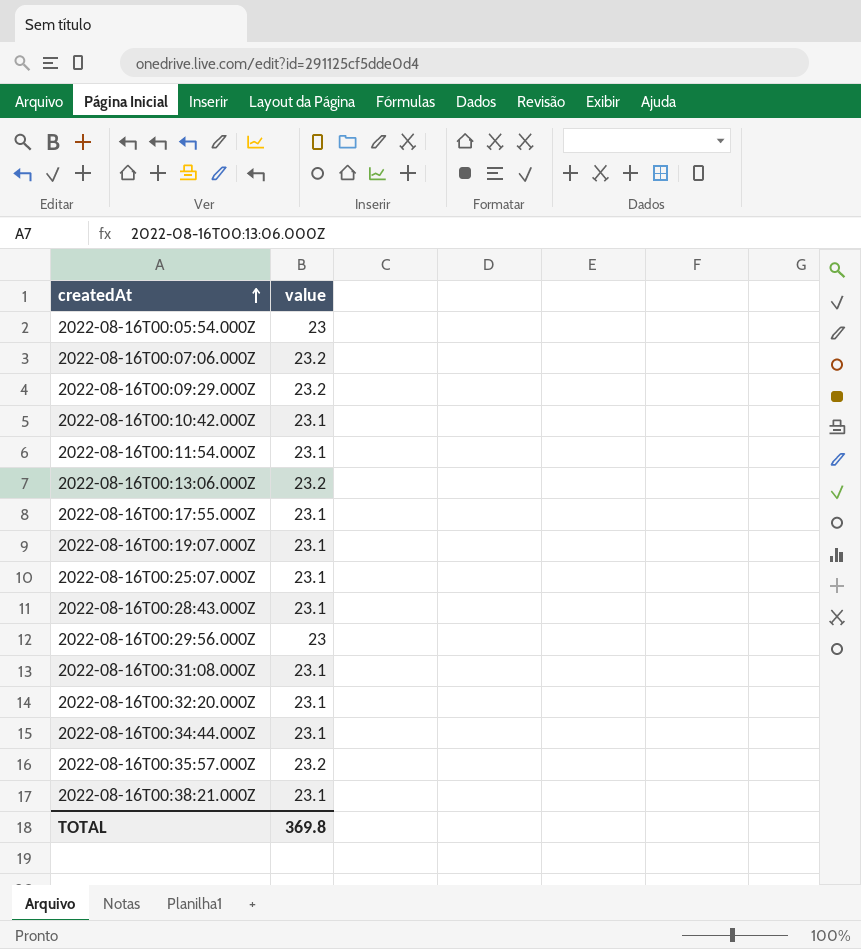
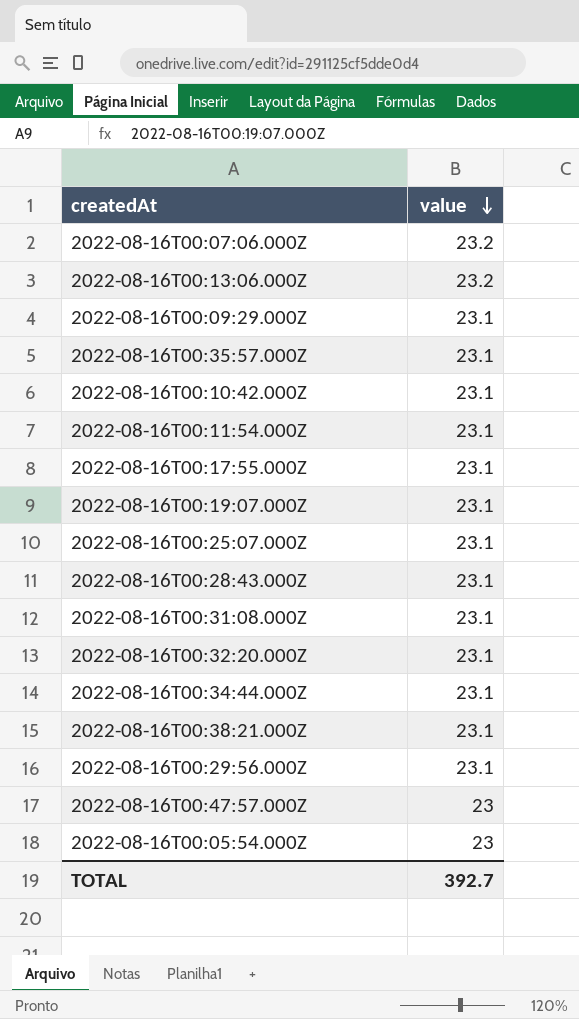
row order: createdAt ascending -> value descending
2022-08-16T00:09:29.000Z | value: 23.2 -> 23.1
2022-08-16T00:35:57.000Z | value: 23.2 -> 23.1
2022-08-16T00:29:56.000Z | value: 23 -> 23.1
row 2022-08-16T00:47:57.000Z: none -> 23
TOTAL | value: 369.8 -> 392.7

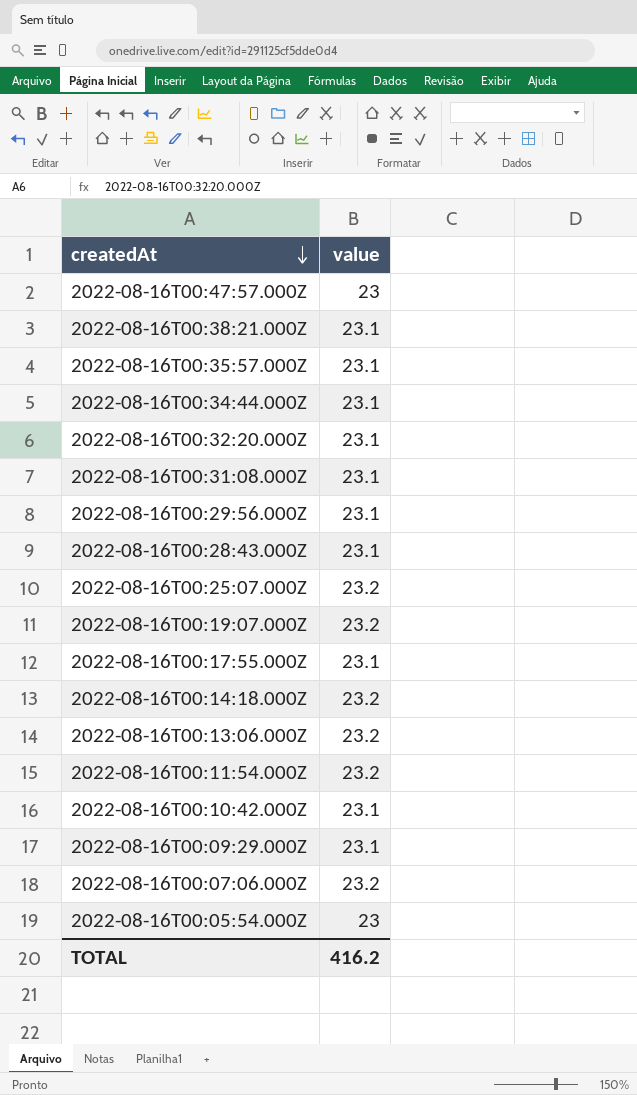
row order: value descending -> createdAt descending
2022-08-16T00:25:07.000Z | value: 23.1 -> 23.2
2022-08-16T00:19:07.000Z | value: 23.1 -> 23.2
row 2022-08-16T00:14:18.000Z: none -> 23.2
2022-08-16T00:11:54.000Z | value: 23.1 -> 23.2
TOTAL | value: 392.7 -> 416.2

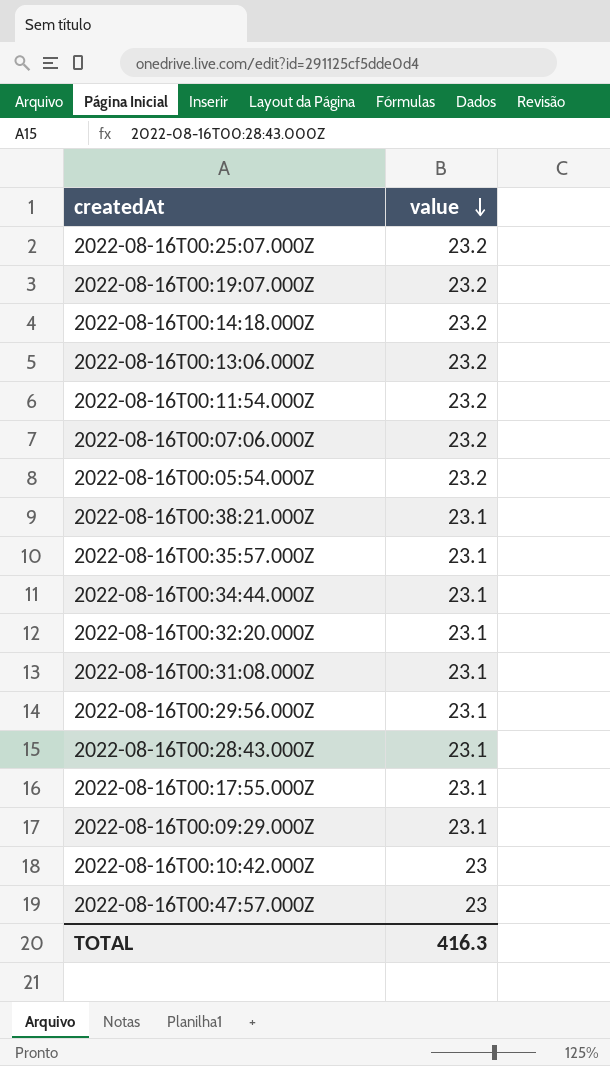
row order: createdAt descending -> value descending
2022-08-16T00:05:54.000Z | value: 23 -> 23.2
2022-08-16T00:10:42.000Z | value: 23.1 -> 23
TOTAL | value: 416.2 -> 416.3

